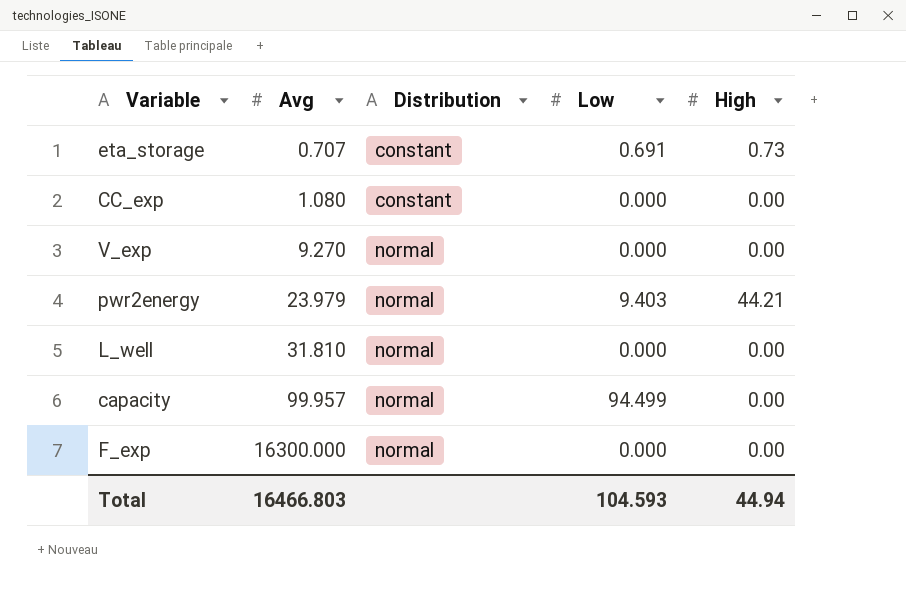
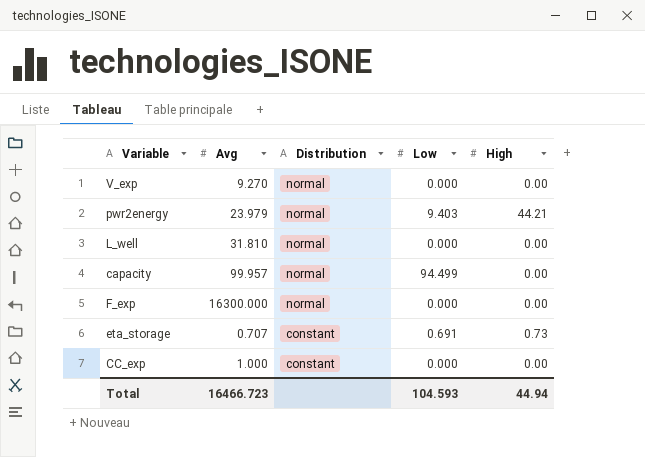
row order: Avg ascending -> Distribution descending
CC_exp | Avg: 1.080 -> 1.000
Total | Avg: 16466.803 -> 16466.723

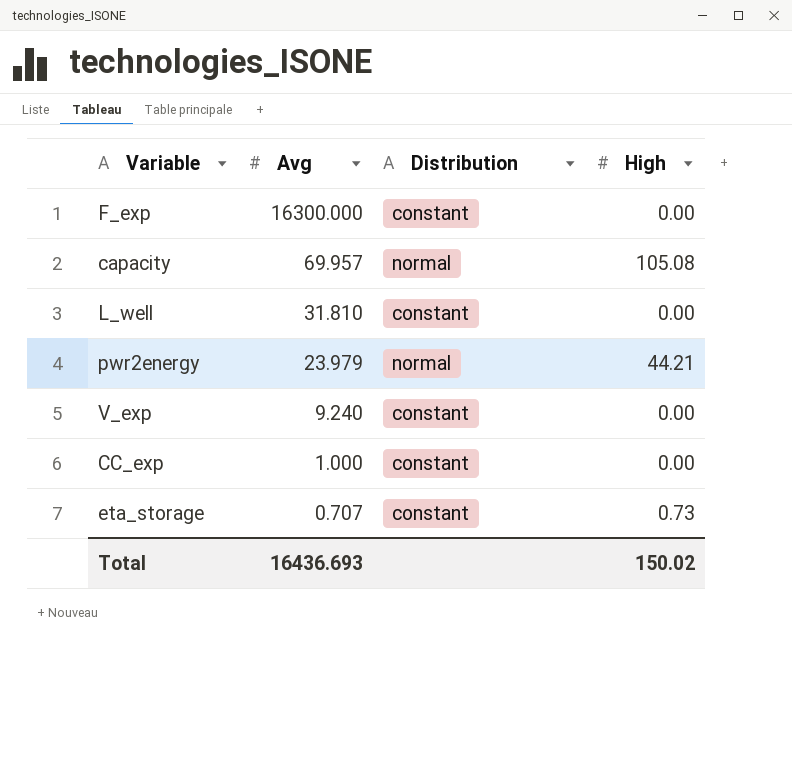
row order: Distribution descending -> Avg descending
column Low | position: 4 -> none
F_exp | Distribution: normal -> constant
capacity | Avg: 99.957 -> 69.957
capacity | High: 0.00 -> 105.08
L_well | Distribution: normal -> constant
V_exp | Avg: 9.270 -> 9.240
V_exp | Distribution: normal -> constant
Total | Avg: 16466.723 -> 16436.693
Total | High: 44.94 -> 150.02

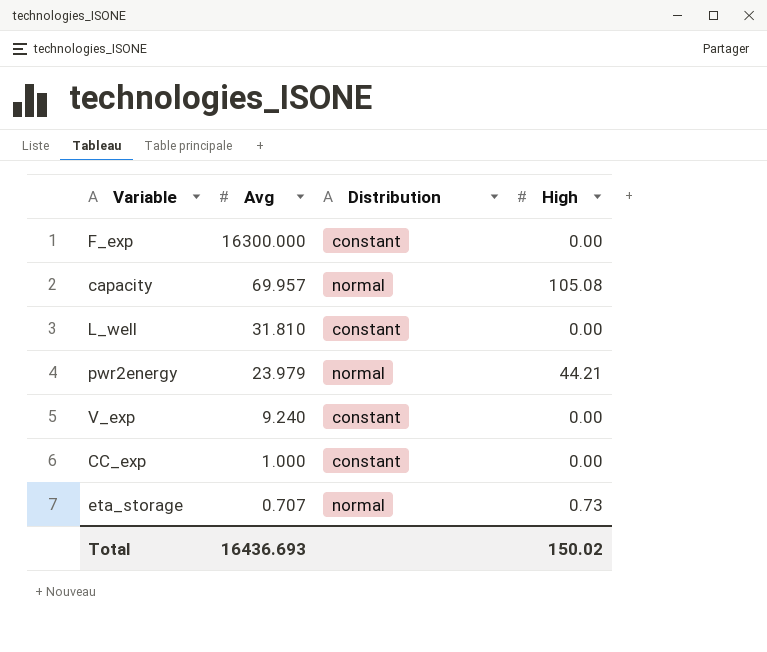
eta_storage | Distribution: constant -> normal

